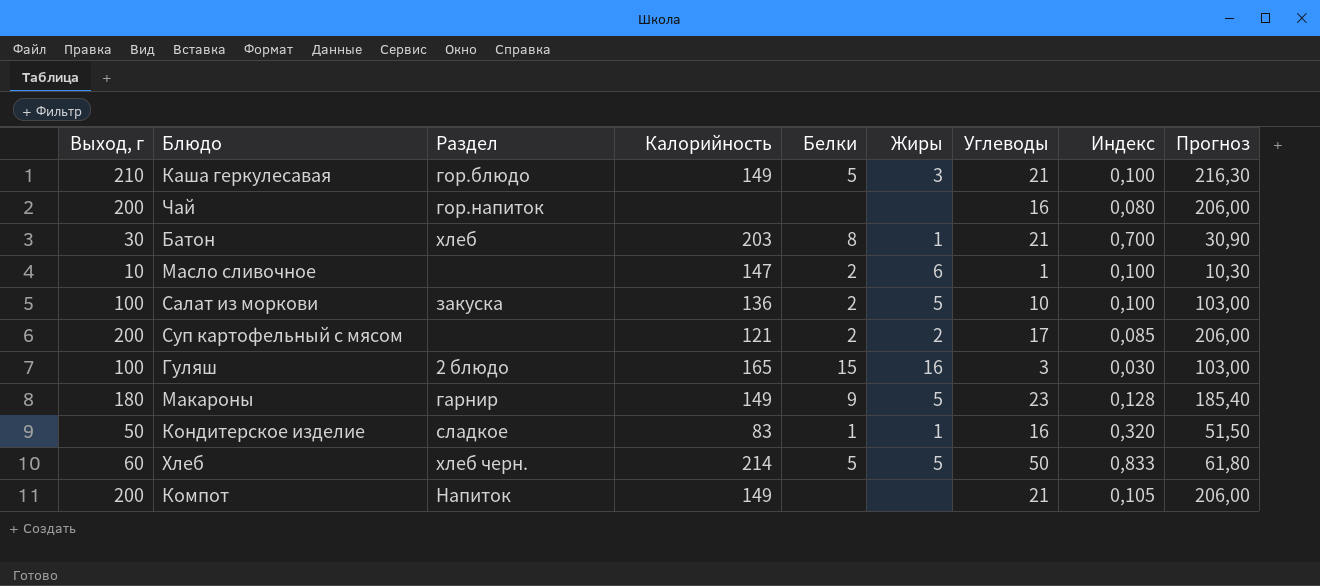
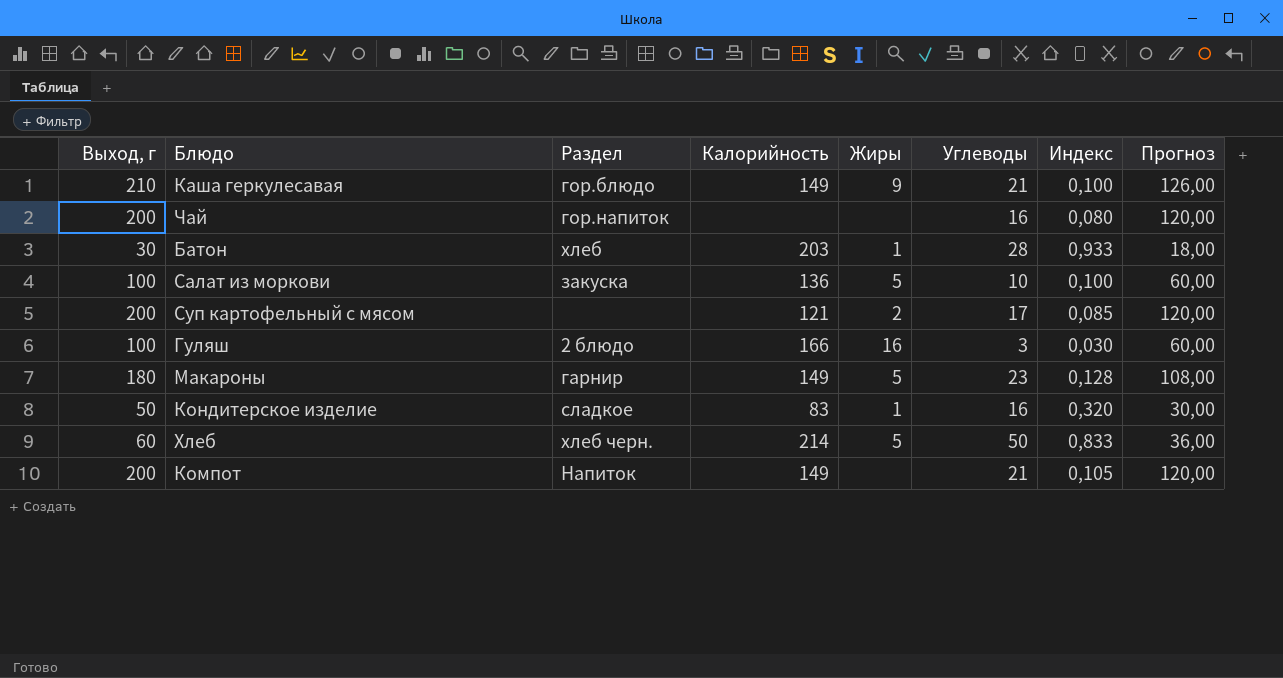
column Белки | position: 5 -> none
column Прогноз | formula: [Выход, г] * 1,03 -> [Выход, г] * 0,6
row Масло сливочное: 10 | none | 147 | 2 | 6 | 1 | 0,100 | 10,30 -> none
Каша геркулесавая | Жиры: 3 -> 9
Батон | Углеводы: 21 -> 28
Батон | Индекс: 0,700 -> 0,933
Гуляш | Калорийность: 165 -> 166

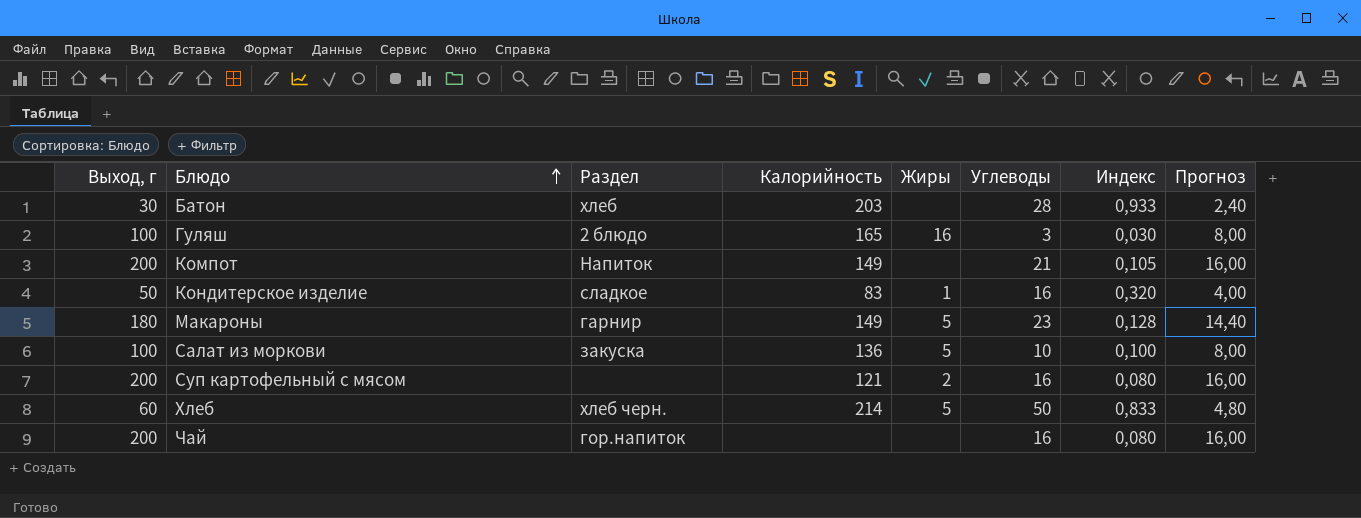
row order: none -> Блюдо ascending
column Прогноз | formula: [Выход, г] * 0,6 -> [Выход, г] * 0,08
row Каша геркулесавая: 210 | гор.блюдо | 149 | 9 | 21 | 0,100 | 126,00 -> none
Батон | Жиры: 1 -> none
Гуляш | Калорийность: 166 -> 165
Суп картофельный с мясом | Углеводы: 17 -> 16
Суп картофельный с мясом | Индекс: 0,085 -> 0,080

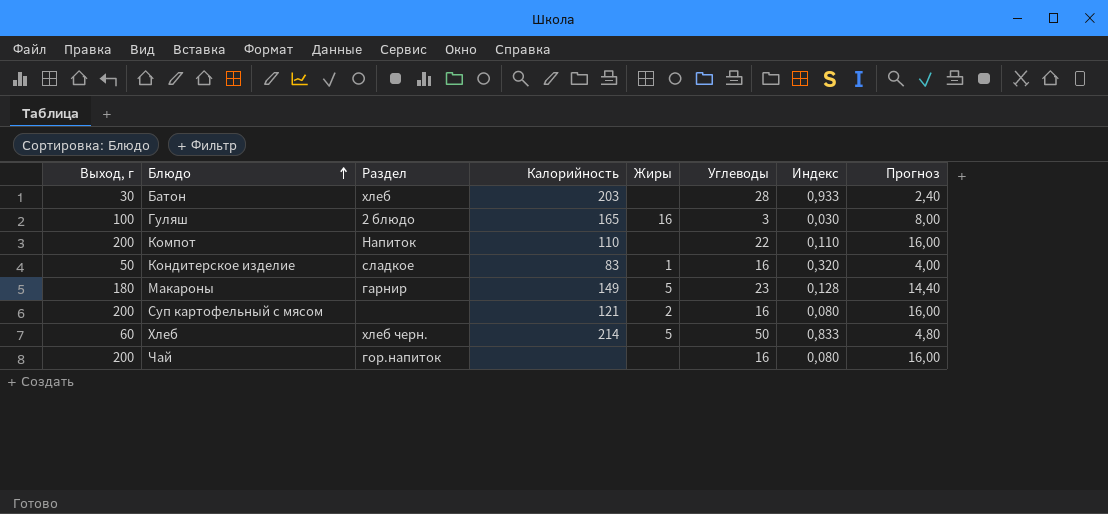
row Салат из моркови: 100 | закуска | 136 | 5 | 10 | 0,100 | 8,00 -> none
Компот | Калорийность: 149 -> 110
Компот | Углеводы: 21 -> 22
Компот | Индекс: 0,105 -> 0,110

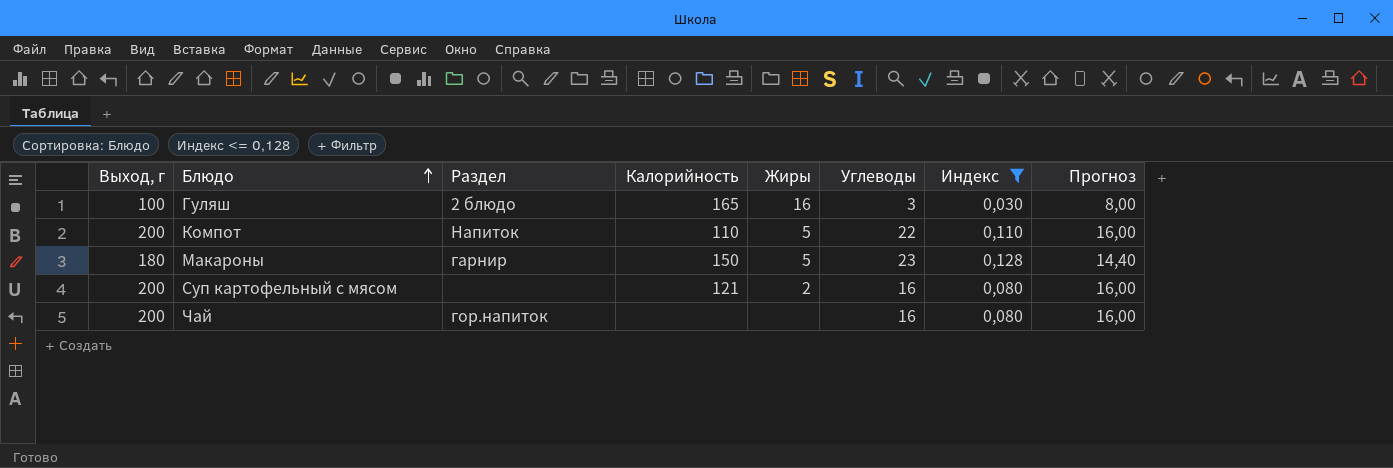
filter: none -> Индекс <= 0,128
Компот | Жиры: none -> 5
Макароны | Калорийность: 149 -> 150

